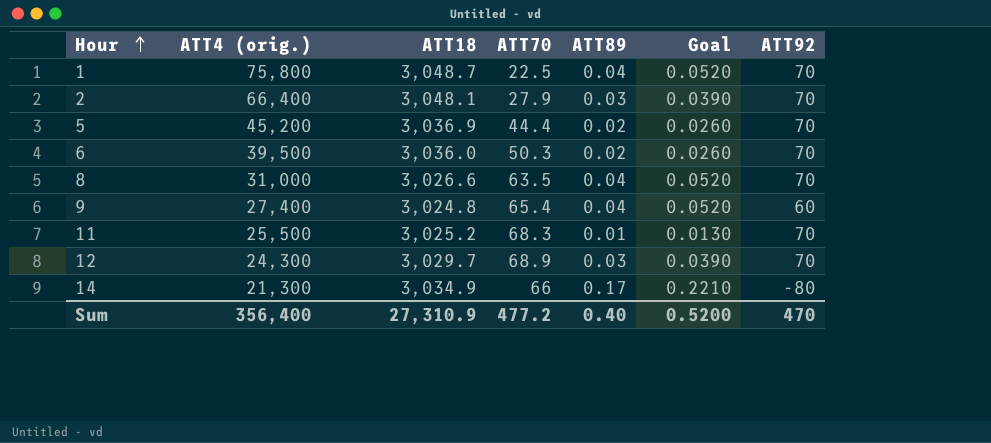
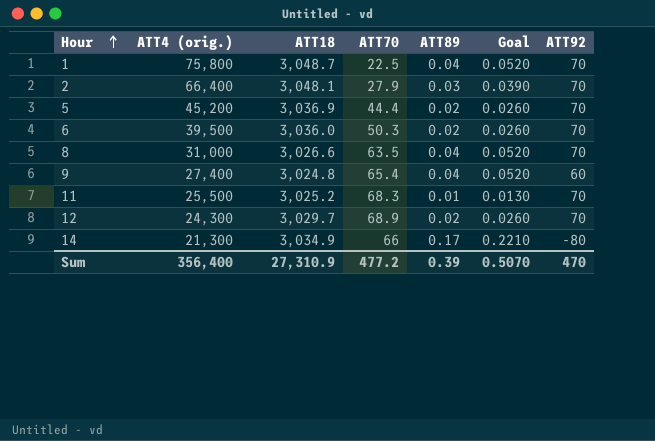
12 | ATT89: 0.03 -> 0.02
12 | Goal: 0.0390 -> 0.0260
Sum | ATT89: 0.40 -> 0.39
Sum | Goal: 0.5200 -> 0.5070

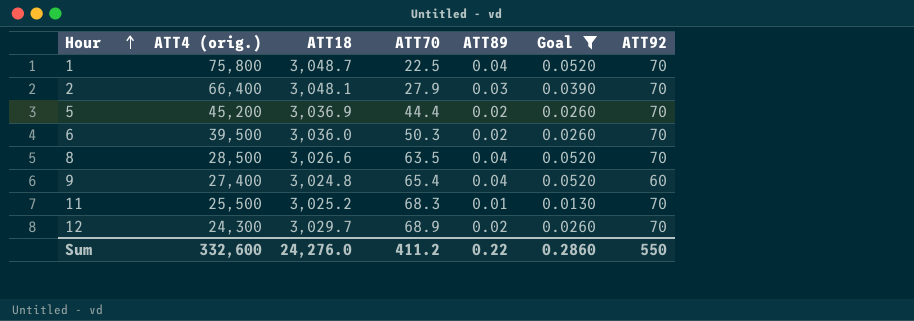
filter: none -> Goal != 0.2210
8 | ATT4 (orig.): 31,000 -> 28,500
Sum | ATT4 (orig.): 356,400 -> 332,600
Sum | ATT18: 27,310.9 -> 24,276.0
Sum | ATT70: 477.2 -> 411.2
Sum | ATT89: 0.39 -> 0.22
Sum | Goal: 0.5070 -> 0.2860
Sum | ATT92: 470 -> 550

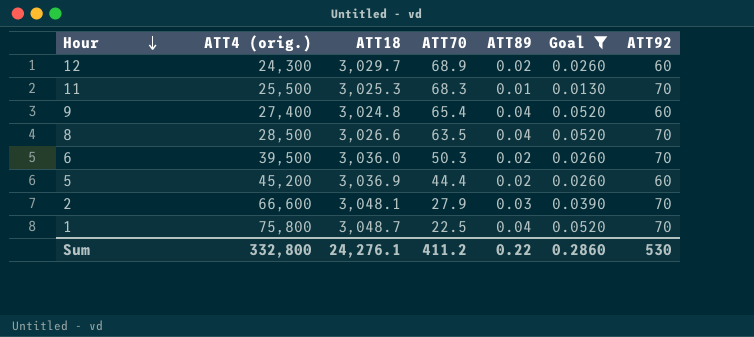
row order: Hour ascending -> Hour descending
12 | ATT92: 70 -> 60
11 | ATT18: 3,025.2 -> 3,025.3
5 | ATT92: 70 -> 60
2 | ATT4 (orig.): 66,400 -> 66,600
Sum | ATT4 (orig.): 332,600 -> 332,800
Sum | ATT18: 24,276.0 -> 24,276.1
Sum | ATT92: 550 -> 530

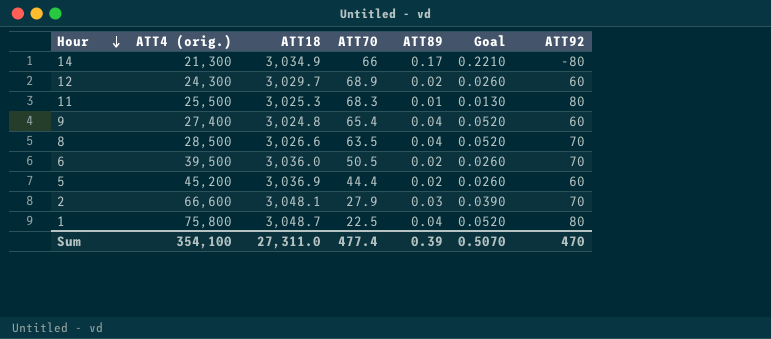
filter: Goal != 0.2210 -> none
11 | ATT92: 70 -> 80
6 | ATT70: 50.3 -> 50.5
1 | ATT92: 70 -> 80
Sum | ATT4 (orig.): 332,800 -> 354,100
Sum | ATT18: 24,276.1 -> 27,311.0
Sum | ATT70: 411.2 -> 477.4
Sum | ATT89: 0.22 -> 0.39
Sum | Goal: 0.2860 -> 0.5070
Sum | ATT92: 530 -> 470

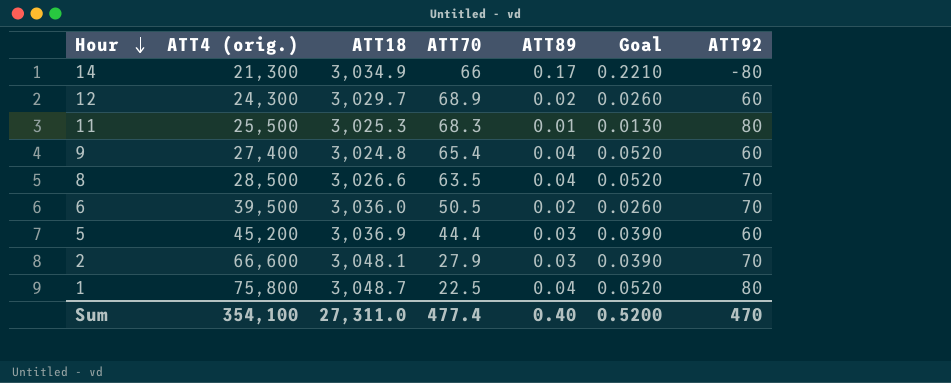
5 | ATT89: 0.02 -> 0.03
5 | Goal: 0.0260 -> 0.0390
Sum | ATT89: 0.39 -> 0.40
Sum | Goal: 0.5070 -> 0.5200

